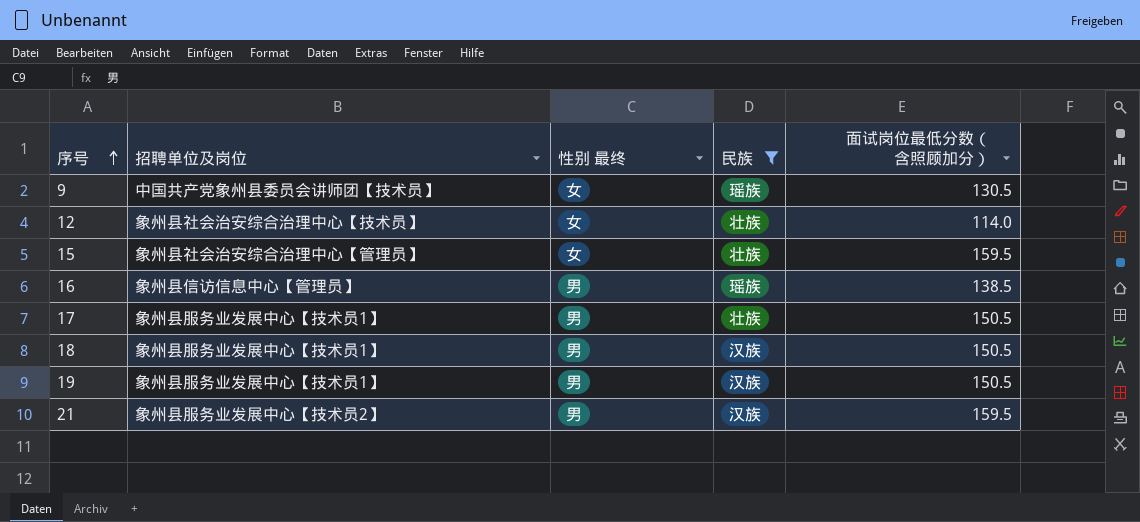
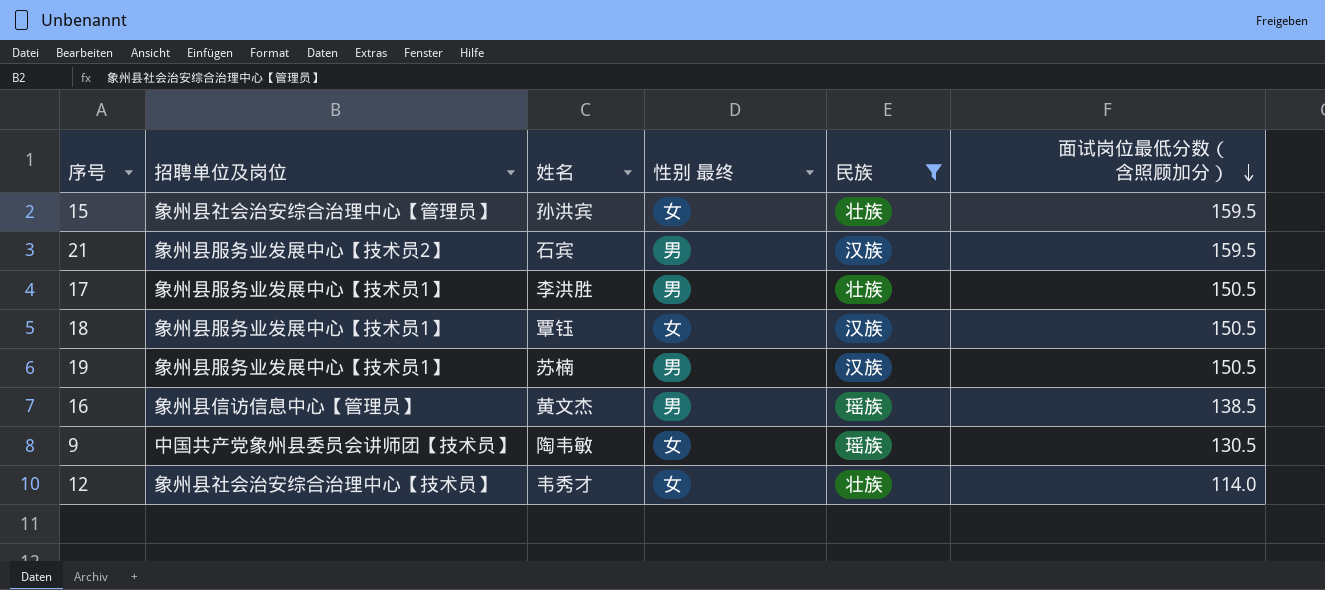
row order: 序号 ascending -> 面试岗位最低分数（含照顾加分） descending
column 姓名 | position: none -> 3
18 | 性别 最终: 男 -> 女

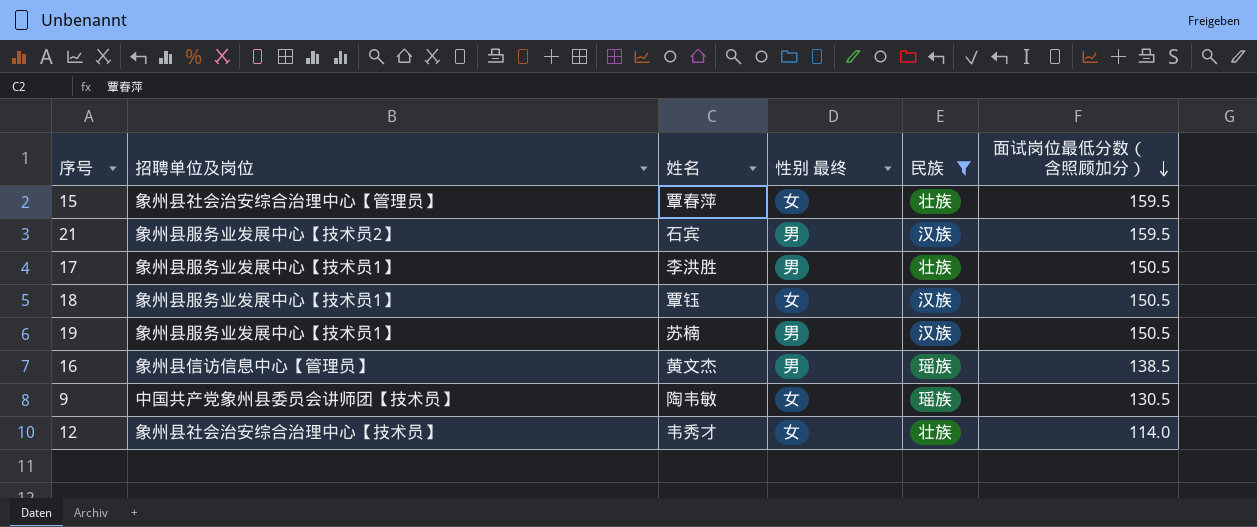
15 | 姓名: 孙洪宾 -> 覃春萍

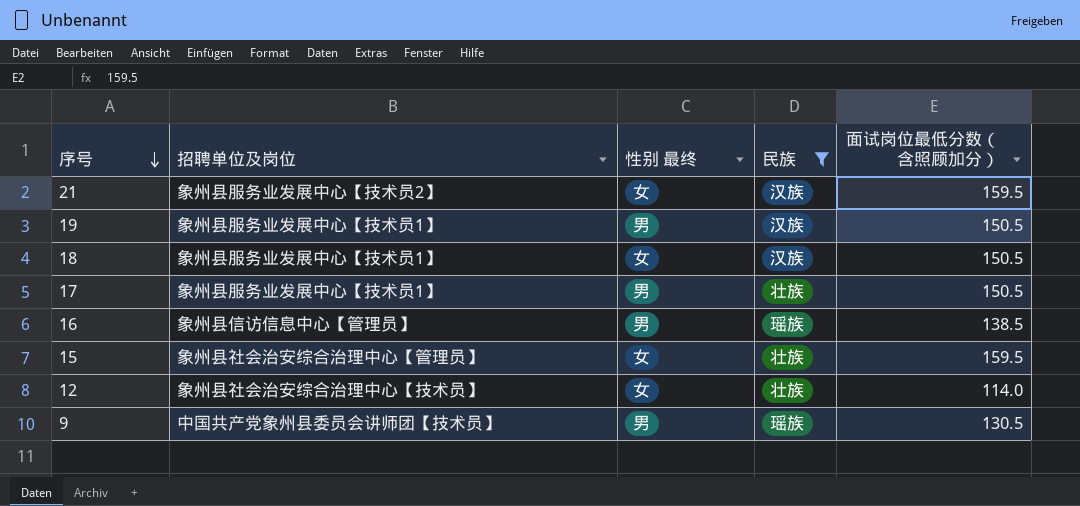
row order: 面试岗位最低分数（含照顾加分） descending -> 序号 descending
column 姓名 | position: 3 -> none
21 | 性别 最终: 男 -> 女
9 | 性别 最终: 女 -> 男

